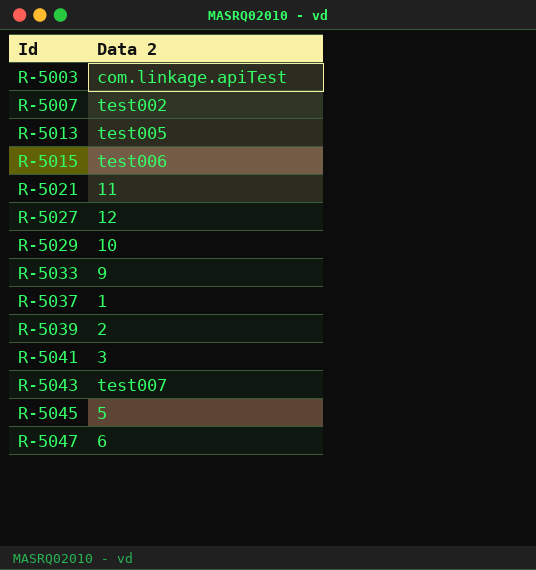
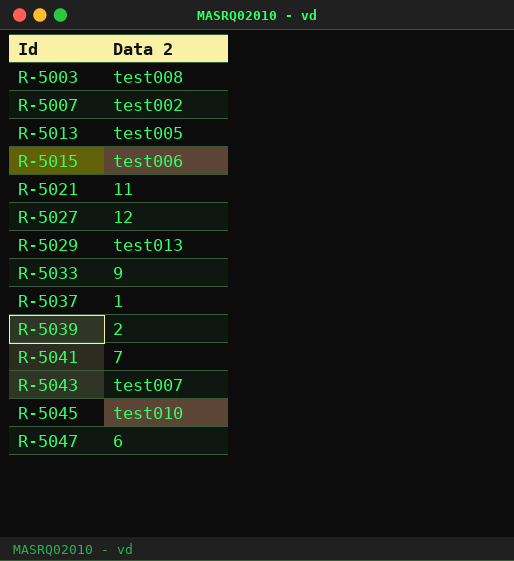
R-5003 | Data 2: com.linkage.apiTest -> test008
R-5029 | Data 2: 10 -> test013
R-5041 | Data 2: 3 -> 7
R-5045 | Data 2: 5 -> test010

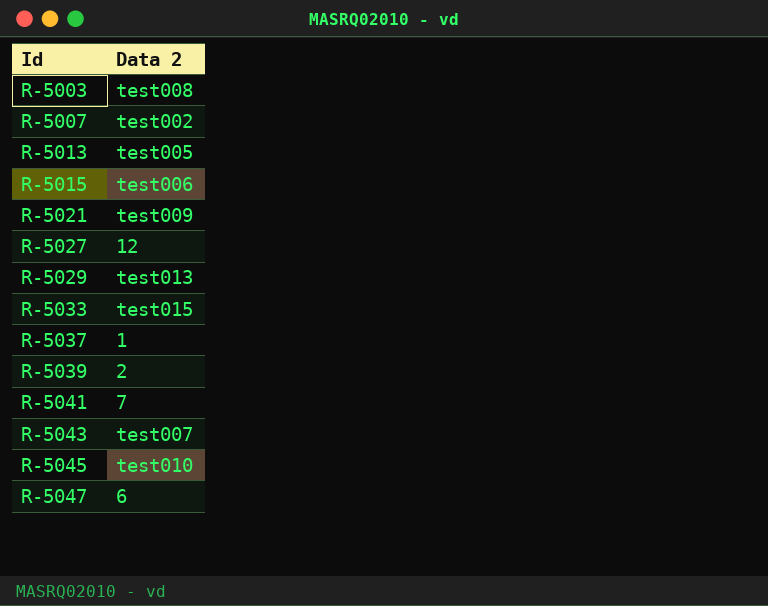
R-5021 | Data 2: 11 -> test009
R-5033 | Data 2: 9 -> test015

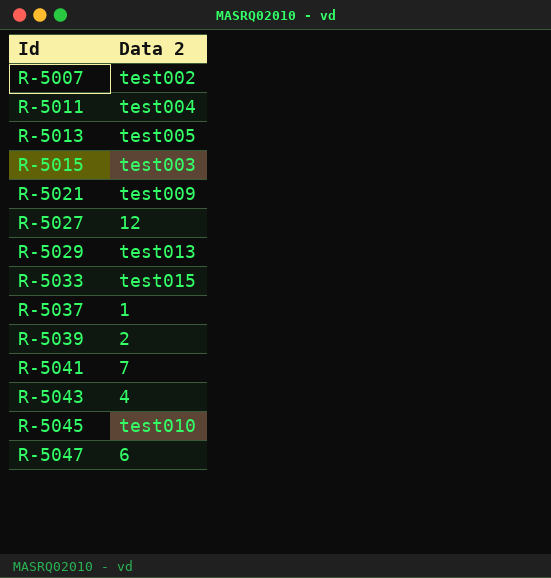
row R-5003: test008 -> none
row R-5011: none -> test004
R-5015 | Data 2: test006 -> test003
R-5043 | Data 2: test007 -> 4

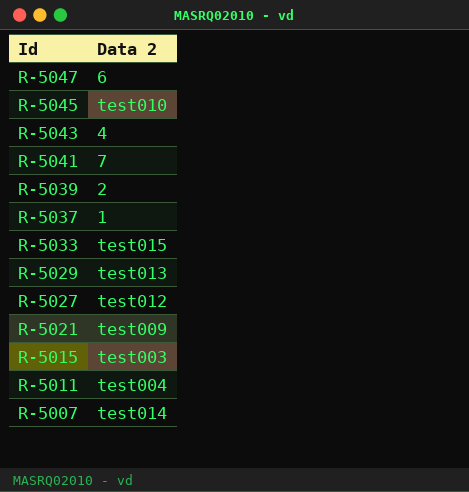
row order: Id ascending -> Id descending
row R-5013: test005 -> none
R-5027 | Data 2: 12 -> test012
R-5007 | Data 2: test002 -> test014

